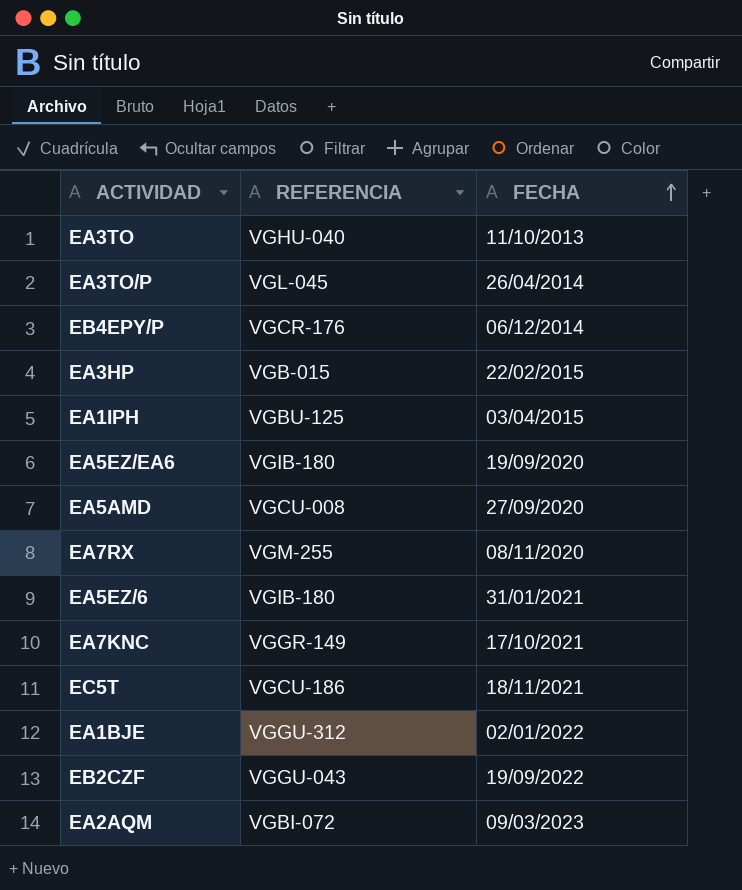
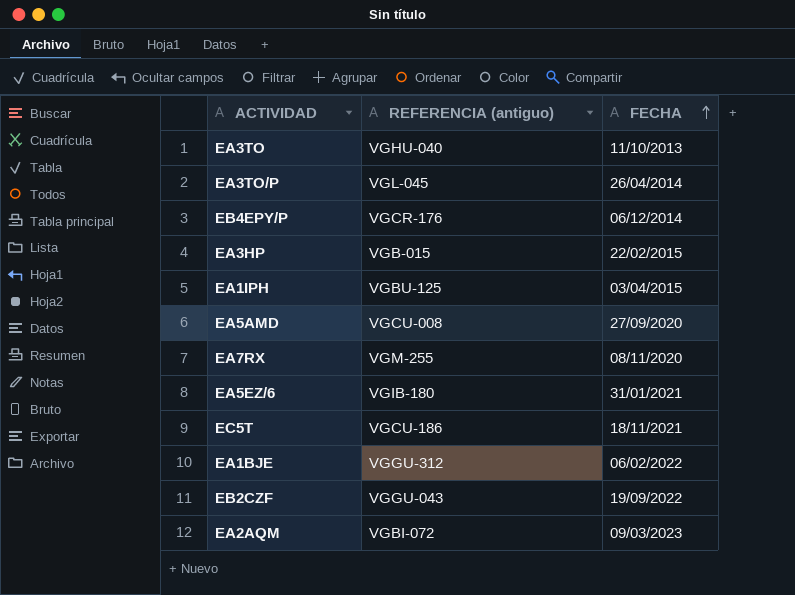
column name: REFERENCIA -> REFERENCIA (antiguo)
row EA5EZ/EA6: VGIB-180 | 19/09/2020 -> none
row EA7KNC: VGGR-149 | 17/10/2021 -> none
EA1BJE | FECHA: 02/01/2022 -> 06/02/2022

